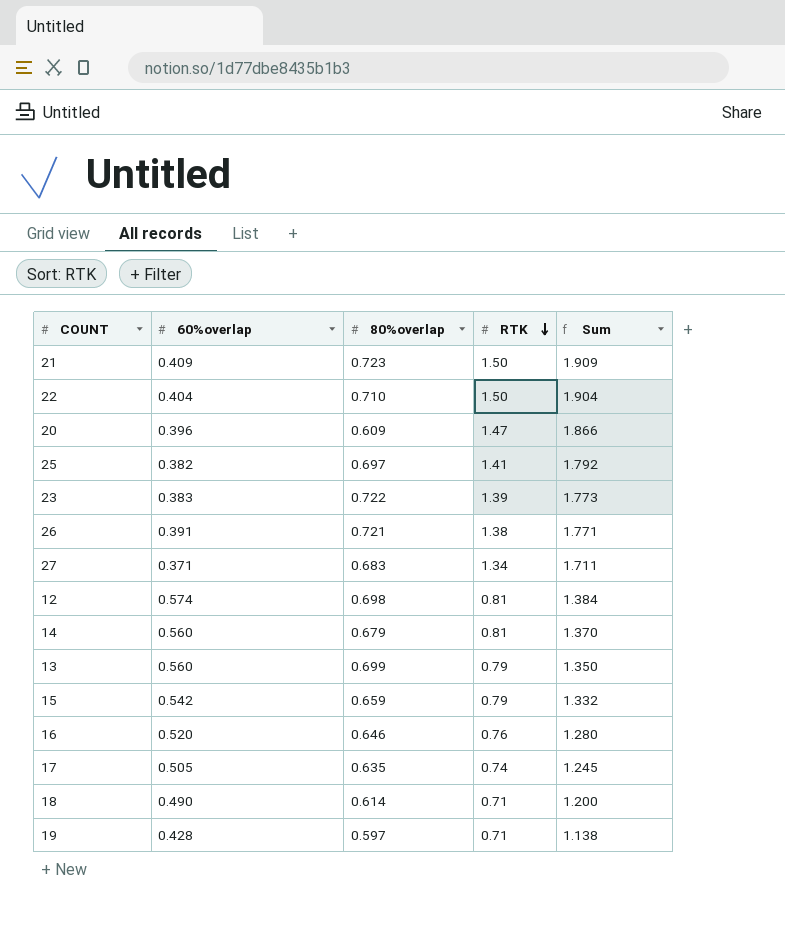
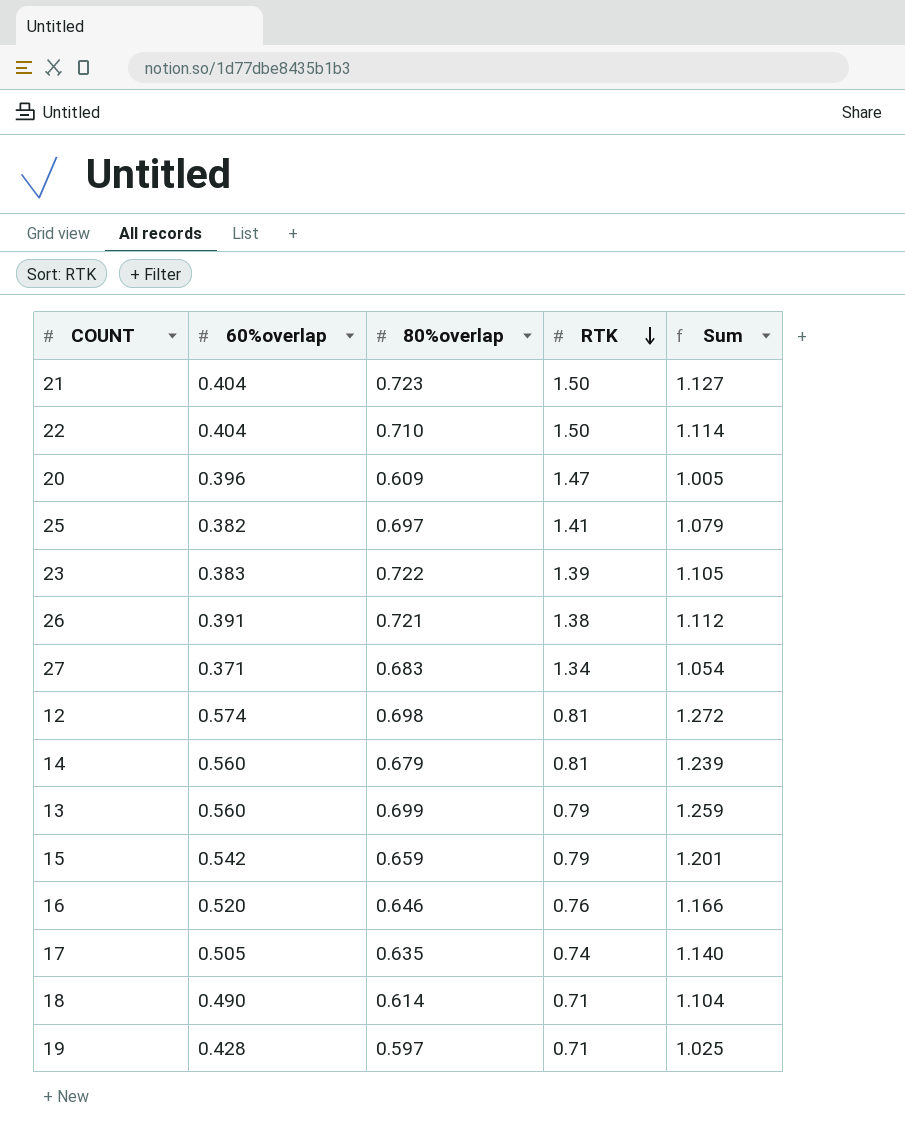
column Sum | formula: [60%overlap] + [RTK] -> [60%overlap] + [80%overlap]
21 | 60%overlap: 0.409 -> 0.404

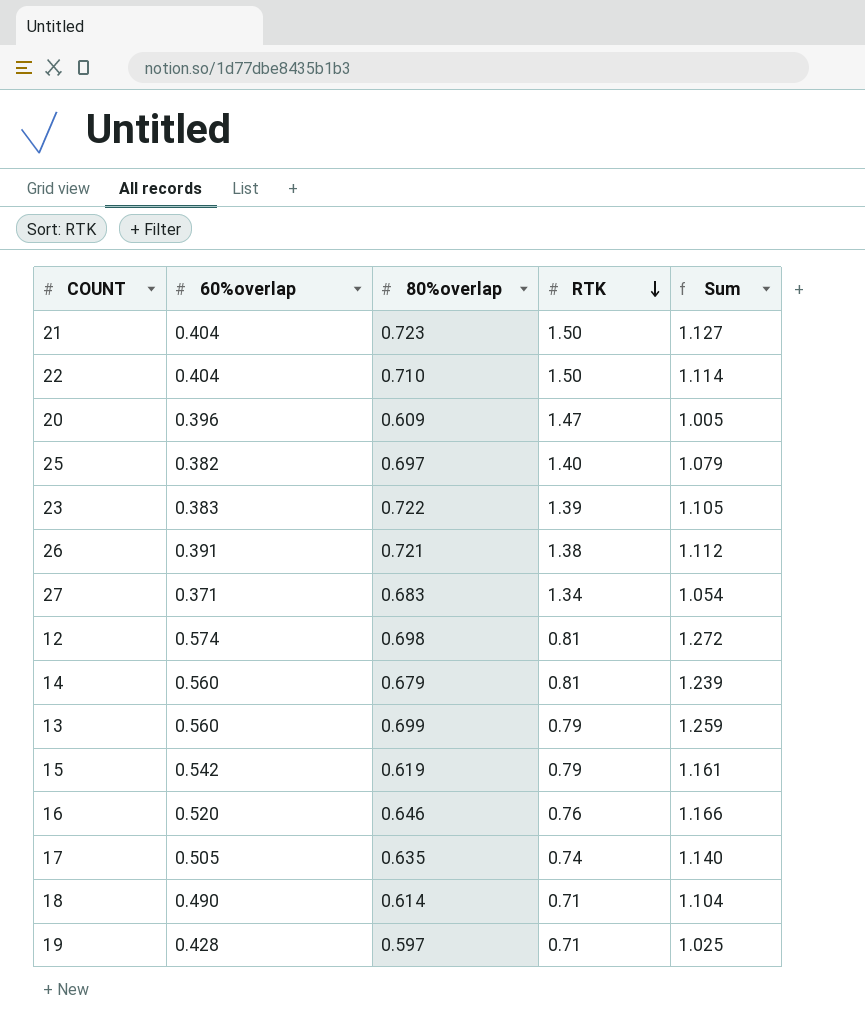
25 | RTK: 1.41 -> 1.40
15 | 80%overlap: 0.659 -> 0.619
15 | Sum: 1.201 -> 1.161

